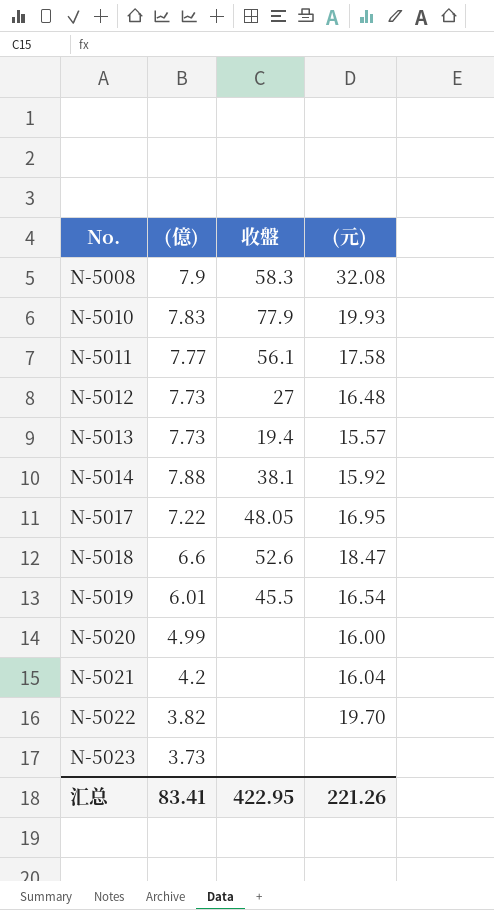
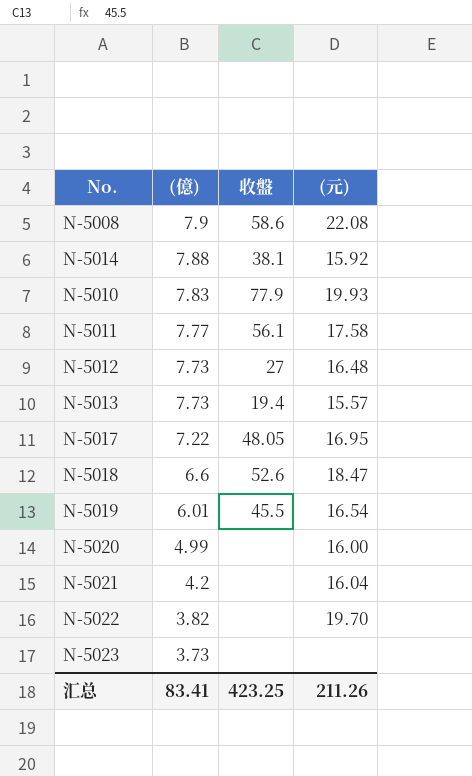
row order: No. ascending -> (億) descending
N-5008 | 收盤: 58.3 -> 58.6
N-5008 | (元): 32.08 -> 22.08
汇总 | 收盤: 422.95 -> 423.25
汇总 | (元): 221.26 -> 211.26

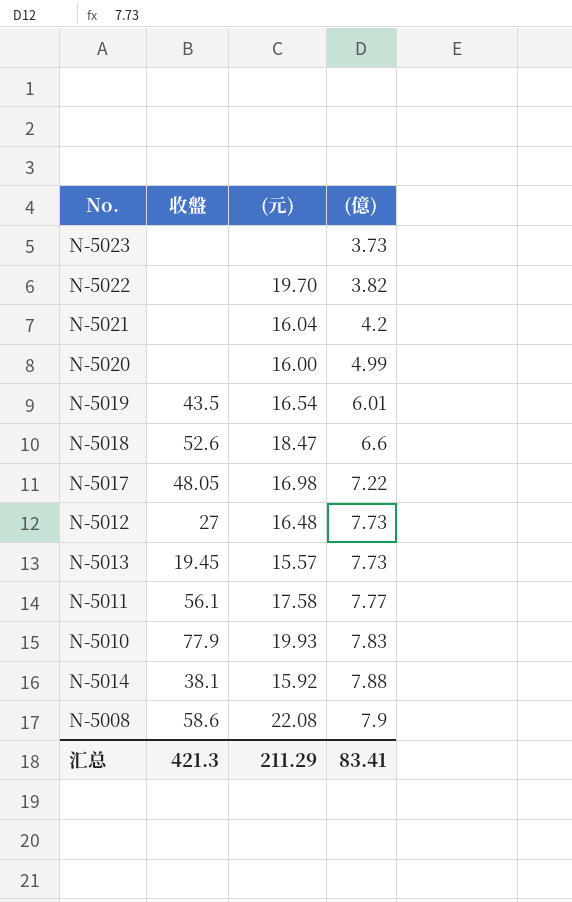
row order: (億) descending -> (億) ascending
column (億) | position: 2 -> 4
N-5019 | 收盤: 45.5 -> 43.5
N-5017 | (元): 16.95 -> 16.98
N-5013 | 收盤: 19.4 -> 19.45
汇总 | 收盤: 423.25 -> 421.3
汇总 | (元): 211.26 -> 211.29

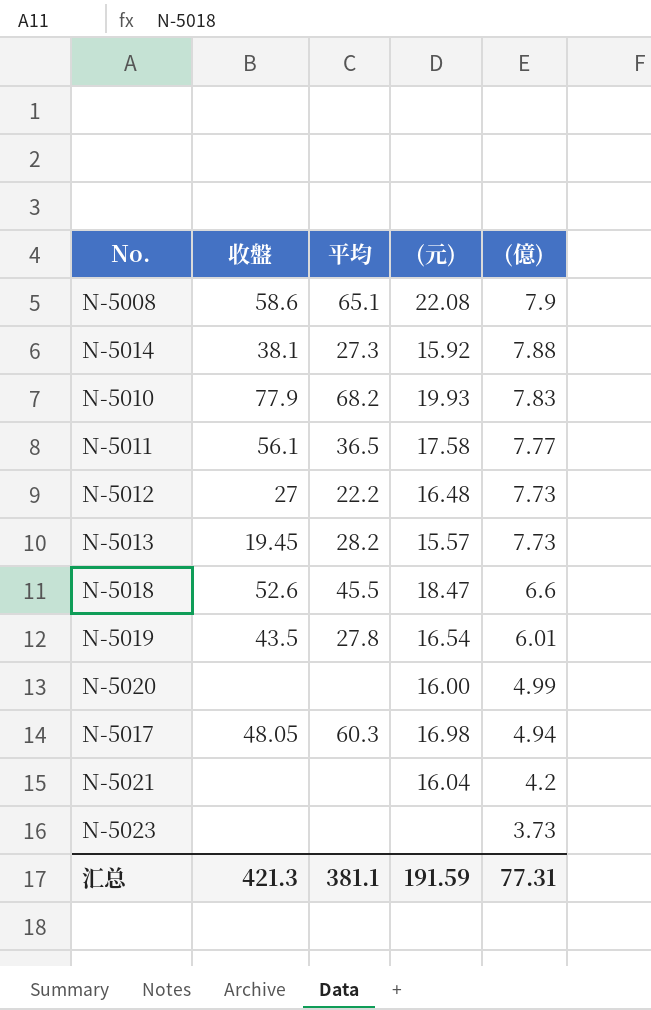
row order: (億) ascending -> (億) descending
column 平均 | position: none -> 3
row N-5022: none | 19.70 | 3.82 -> none
N-5017 | (億): 7.22 -> 4.94
汇总 | (元): 211.29 -> 191.59
汇总 | (億): 83.41 -> 77.31

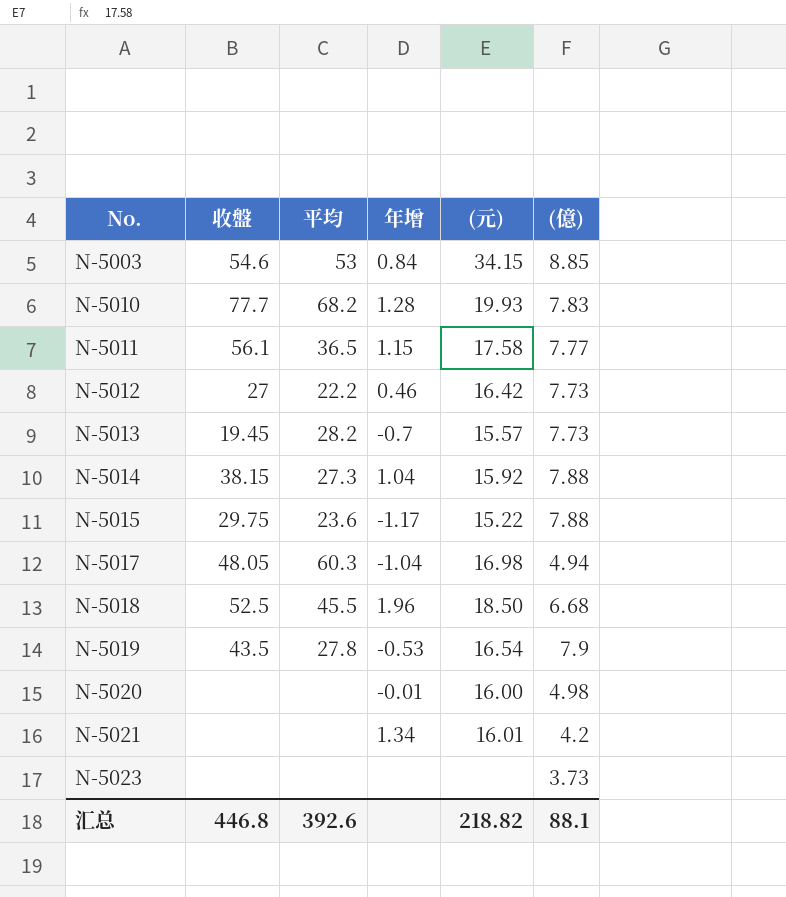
row order: (億) descending -> No. ascending
column 年增 | position: none -> 4
row N-5008: 58.6 | 65.1 | 22.08 | 7.9 -> none
row N-5003: none -> 54.6 | 53 | 0.84 | 34.15 | 8.85
N-5010 | 收盤: 77.9 -> 77.7
N-5012 | (元): 16.48 -> 16.42
N-5014 | 收盤: 38.1 -> 38.15
row N-5015: none -> 29.75 | 23.6 | -1.17 | 15.22 | 7.88
N-5018 | 收盤: 52.6 -> 52.5
N-5018 | (元): 18.47 -> 18.50
N-5018 | (億): 6.6 -> 6.68
N-5019 | (億): 6.01 -> 7.9
N-5020 | (億): 4.99 -> 4.98
N-5021 | (元): 16.04 -> 16.01
汇总 | 收盤: 421.3 -> 446.8
汇总 | 平均: 381.1 -> 392.6
汇总 | (元): 191.59 -> 218.82
汇总 | (億): 77.31 -> 88.1

